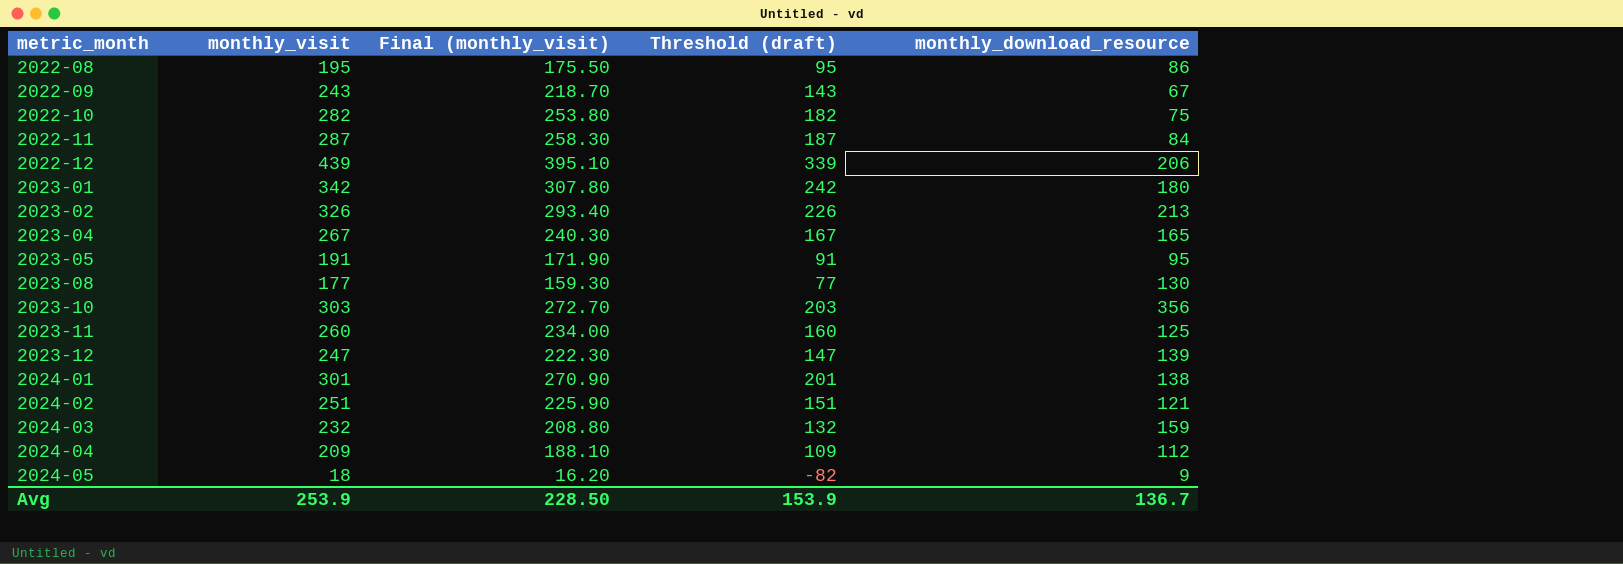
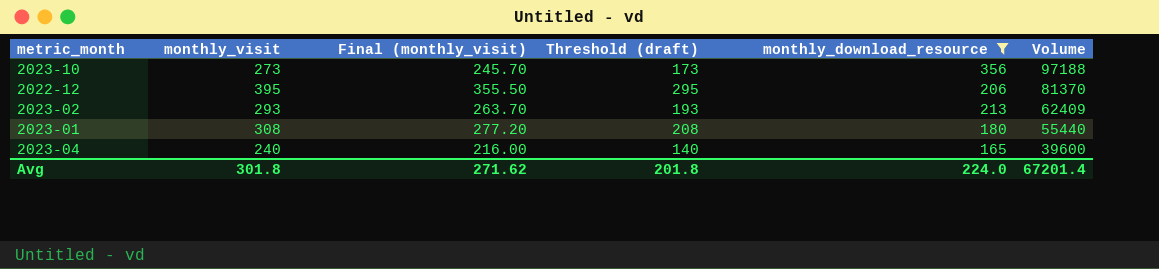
filter: none -> monthly_download_resource >= 165
row order: metric_month ascending -> Volume descending
column Volume | formula: none -> [monthly_visit] * [monthly_download_resource]
2023-10 | monthly_visit: 303 -> 273
2023-10 | Final (monthly_visit): 272.70 -> 245.70
2023-10 | Threshold (draft): 203 -> 173
2022-12 | monthly_visit: 439 -> 395
2022-12 | Final (monthly_visit): 395.10 -> 355.50
2022-12 | Threshold (draft): 339 -> 295
2023-02 | monthly_visit: 326 -> 293
2023-02 | Final (monthly_visit): 293.40 -> 263.70
2023-02 | Threshold (draft): 226 -> 193
2023-01 | monthly_visit: 342 -> 308
2023-01 | Final (monthly_visit): 307.80 -> 277.20
2023-01 | Threshold (draft): 242 -> 208
2023-04 | monthly_visit: 267 -> 240
2023-04 | Final (monthly_visit): 240.30 -> 216.00
2023-04 | Threshold (draft): 167 -> 140
Avg | monthly_visit: 253.9 -> 301.8
Avg | Final (monthly_visit): 228.50 -> 271.62
Avg | Threshold (draft): 153.9 -> 201.8
Avg | monthly_download_resource: 136.7 -> 224.0

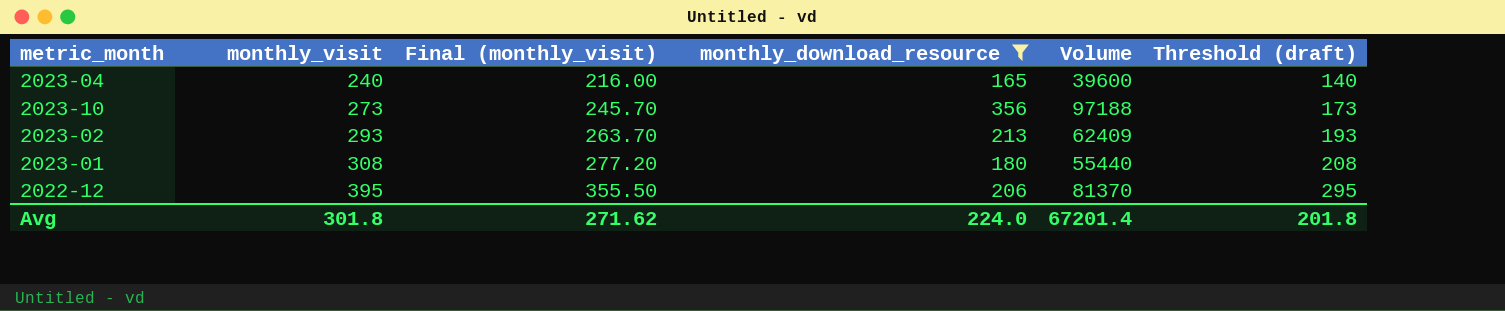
row order: Volume descending -> monthly_visit ascending
column Threshold (draft) | position: 4 -> 6

